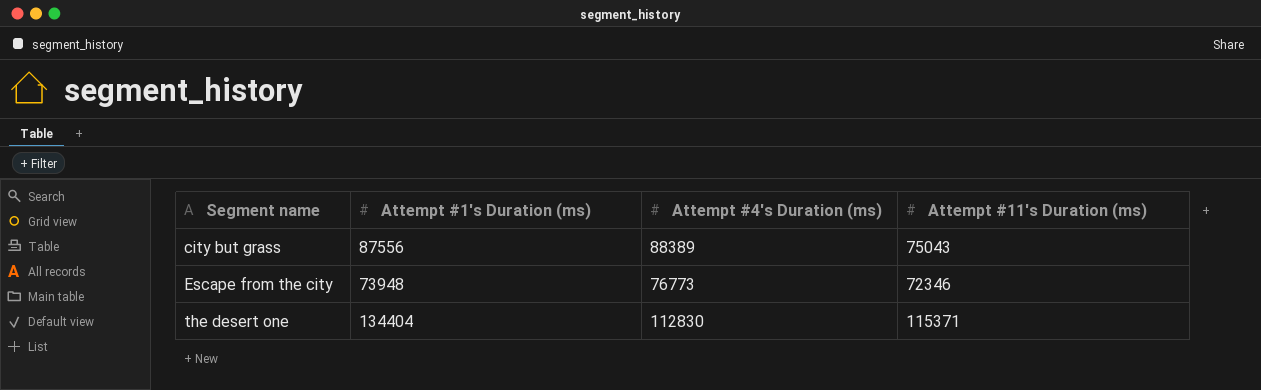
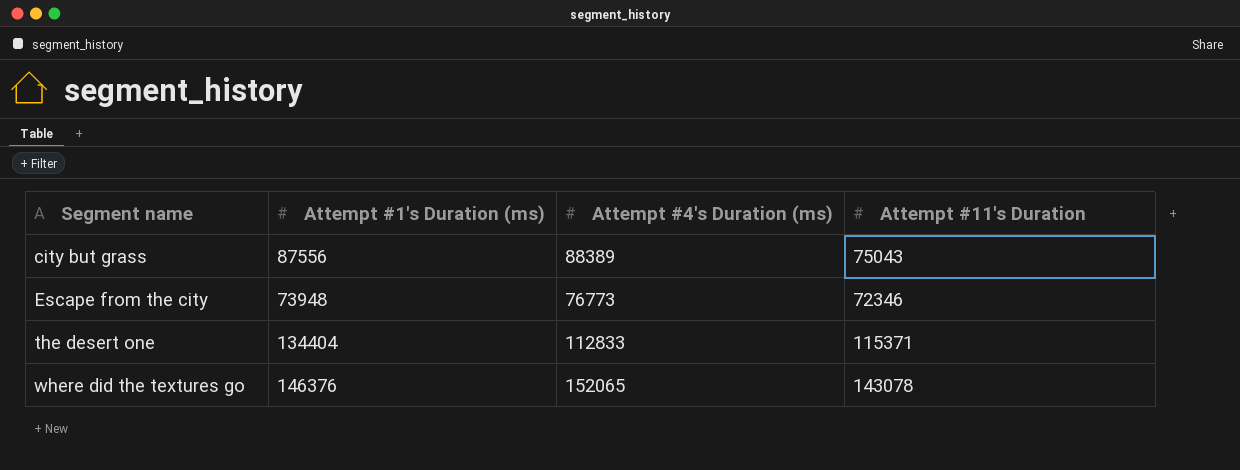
column name: Attempt #11's Duration (ms) -> Attempt #11's Duration
the desert one | Attempt #4's Duration (ms): 112830 -> 112833
row where did the textures go: none -> 146376 | 152065 | 143078

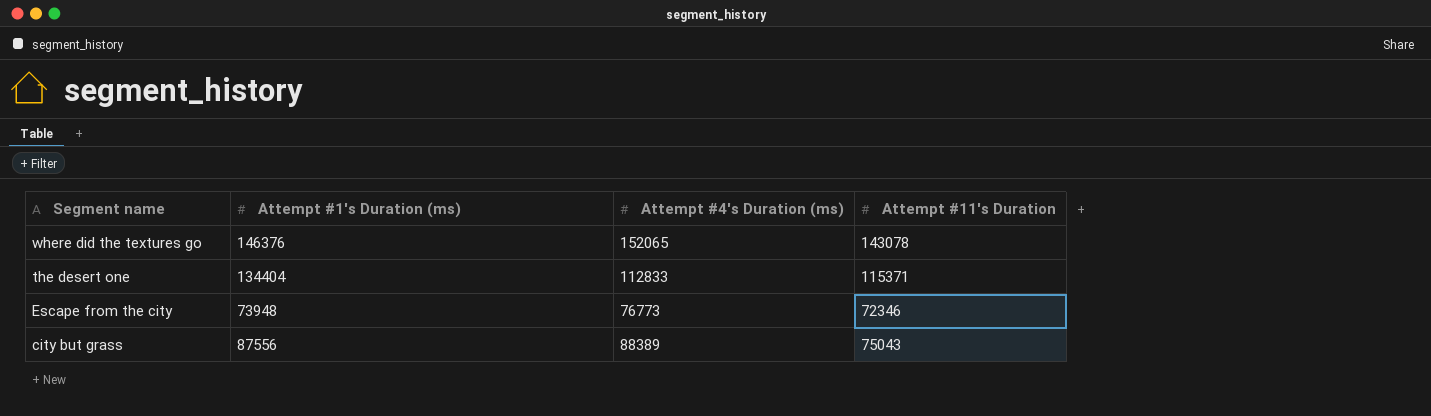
row order: Segment name ascending -> Segment name descending

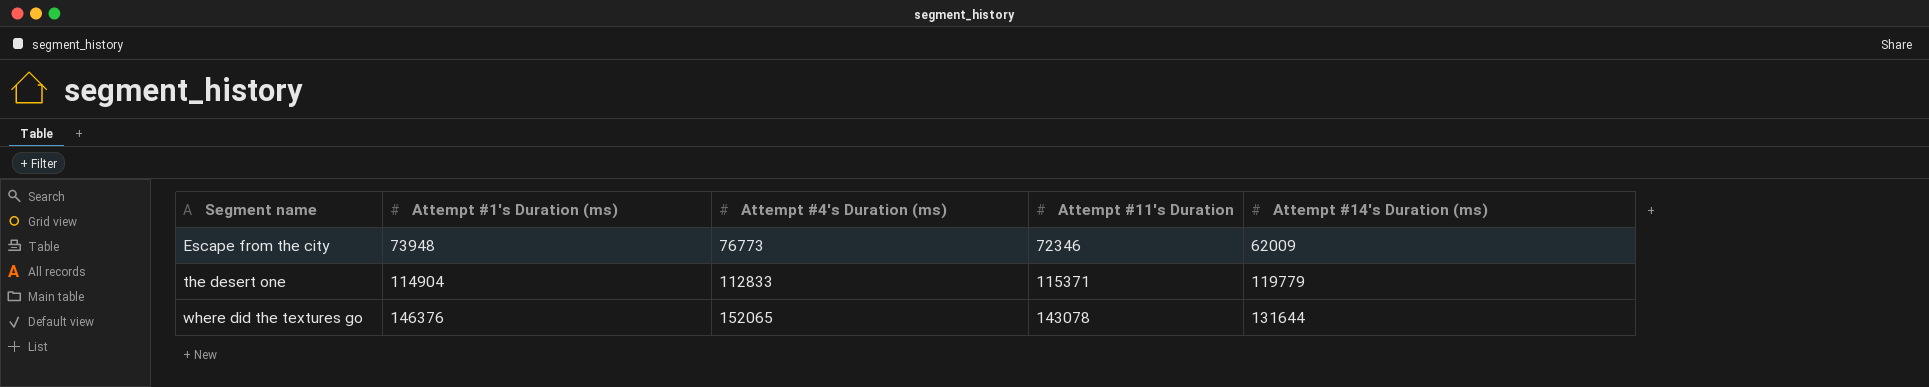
row order: Segment name descending -> Segment name ascending
column Attempt #14's Duration (ms) | position: none -> 5
row city but grass: 87556 | 88389 | 75043 -> none
the desert one | Attempt #1's Duration (ms): 134404 -> 114904

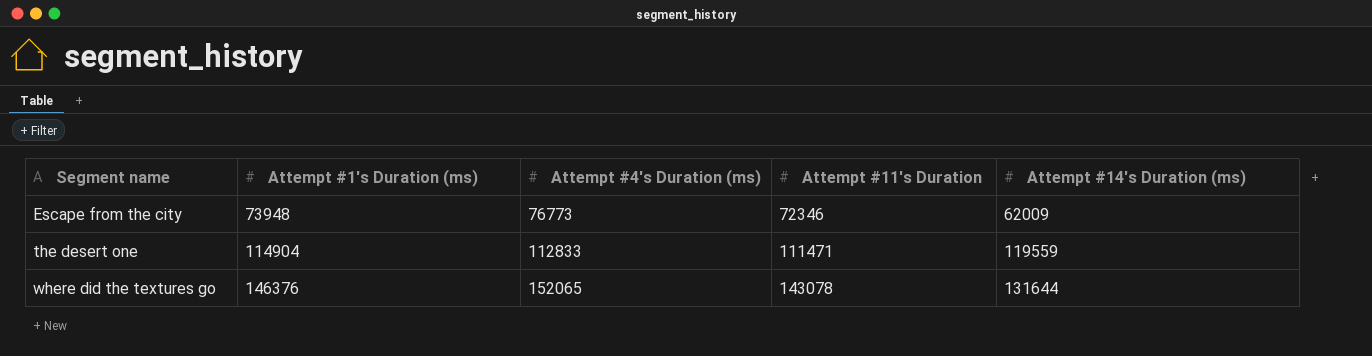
the desert one | Attempt #11's Duration: 115371 -> 111471
the desert one | Attempt #14's Duration (ms): 119779 -> 119559

